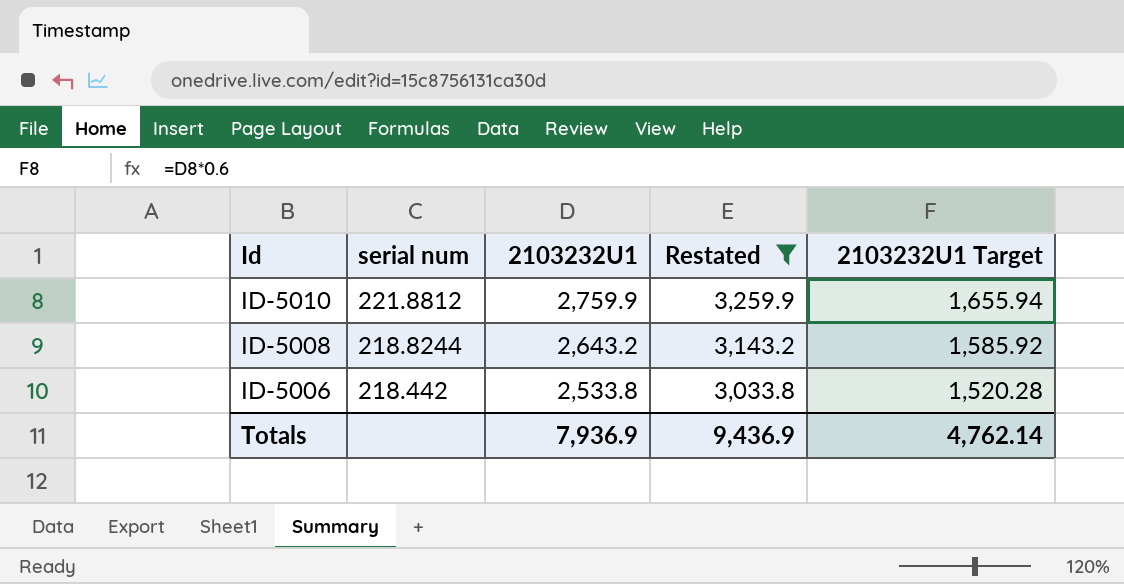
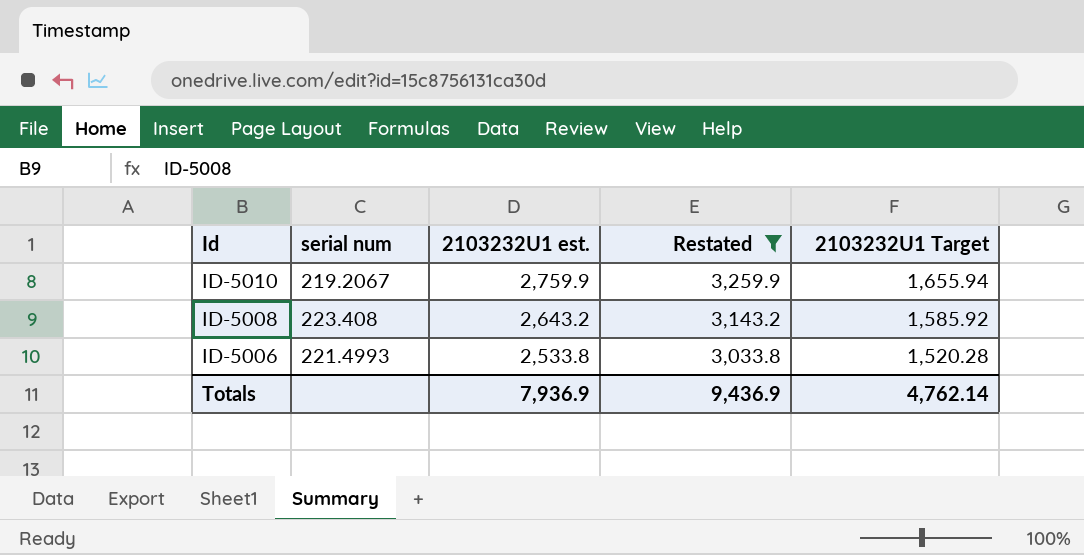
column name: 2103232U1 -> 2103232U1 est.
ID-5010 | serial num: 221.8812 -> 219.2067
ID-5008 | serial num: 218.8244 -> 223.408
ID-5006 | serial num: 218.442 -> 221.4993

